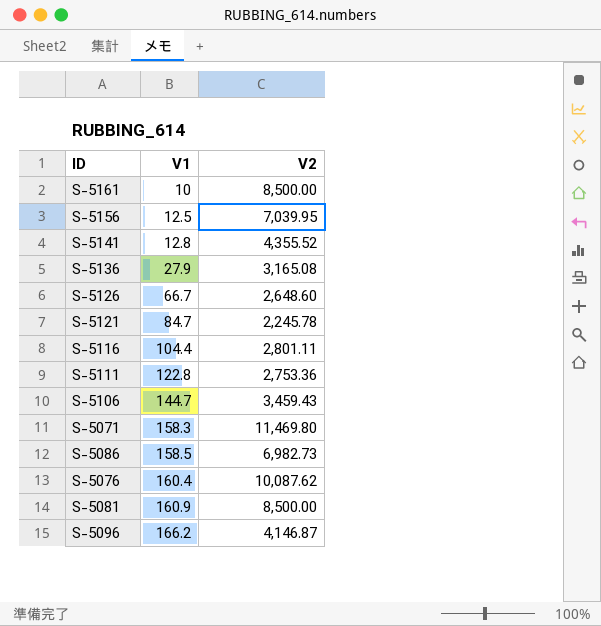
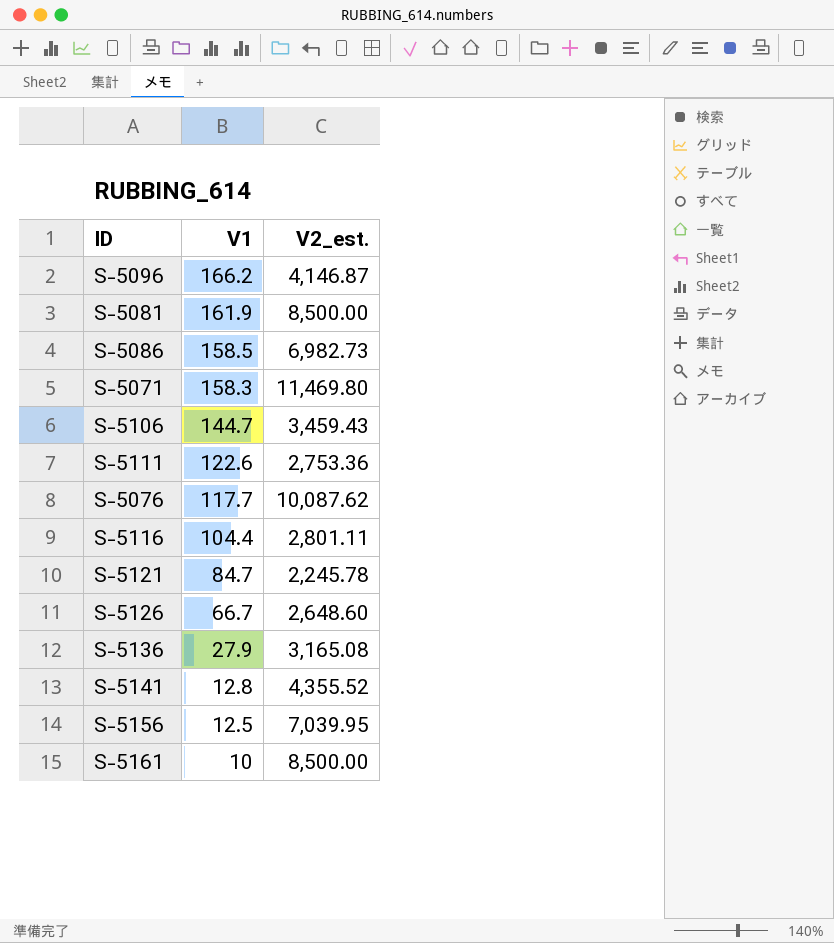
row order: V1 ascending -> V1 descending
column name: V2 -> V2_est.
S-5081 | V1: 160.9 -> 161.9
S-5111 | V1: 122.8 -> 122.6
S-5076 | V1: 160.4 -> 117.7

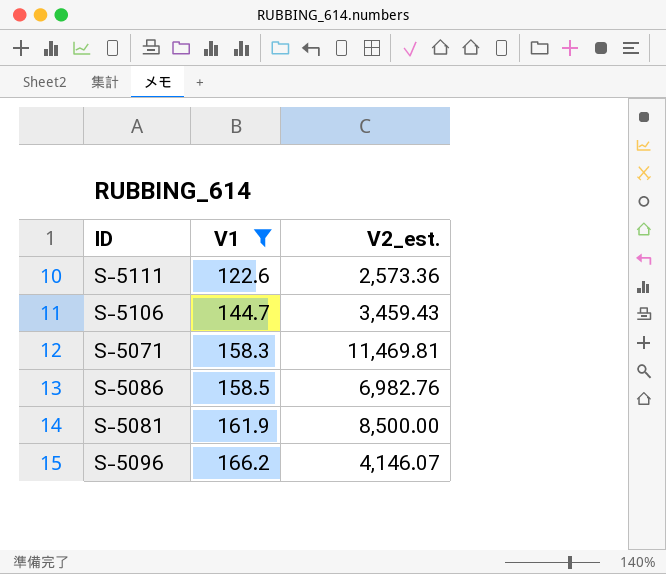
filter: none -> V1 >= 122.6
row order: V1 descending -> V1 ascending
S-5111 | V2_est.: 2,753.36 -> 2,573.36
S-5071 | V2_est.: 11,469.80 -> 11,469.81
S-5086 | V2_est.: 6,982.73 -> 6,982.76
S-5096 | V2_est.: 4,146.87 -> 4,146.07

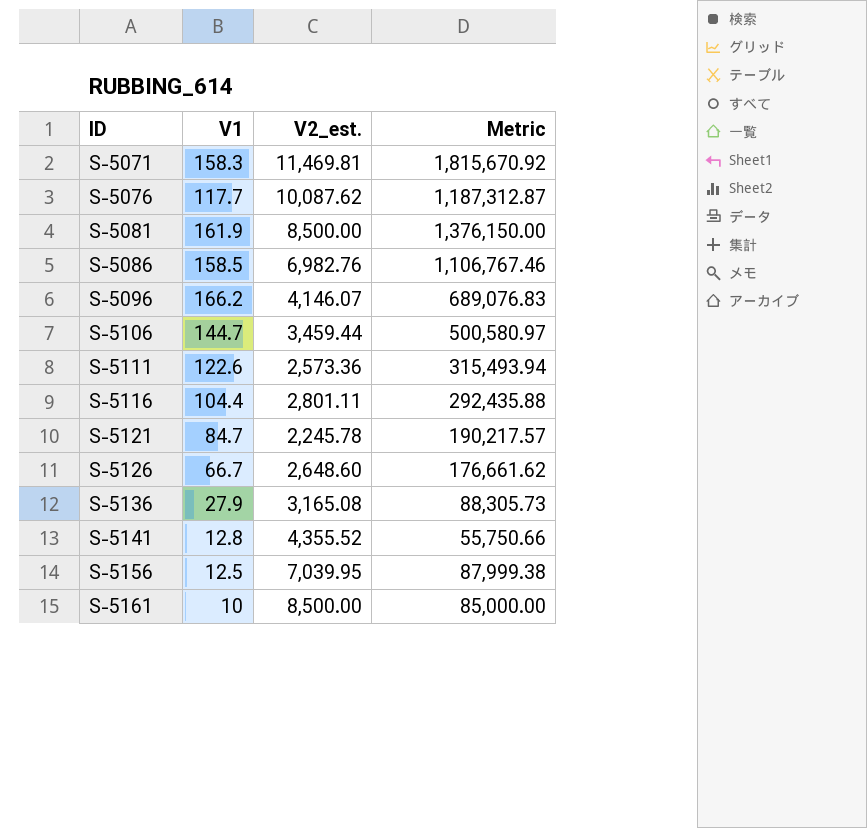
filter: V1 >= 122.6 -> none
row order: V1 ascending -> ID ascending
column Metric | formula: none -> [V1] * [V2_est.]
S-5106 | V2_est.: 3,459.43 -> 3,459.44

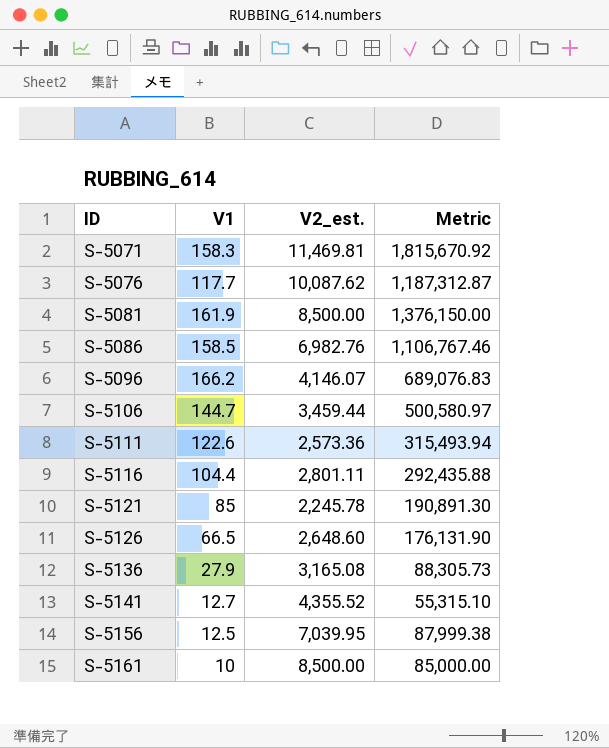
S-5121 | V1: 84.7 -> 85
S-5121 | Metric: 190,217.57 -> 190,891.30
S-5126 | V1: 66.7 -> 66.5
S-5126 | Metric: 176,661.62 -> 176,131.90
S-5141 | V1: 12.8 -> 12.7
S-5141 | Metric: 55,750.66 -> 55,315.10

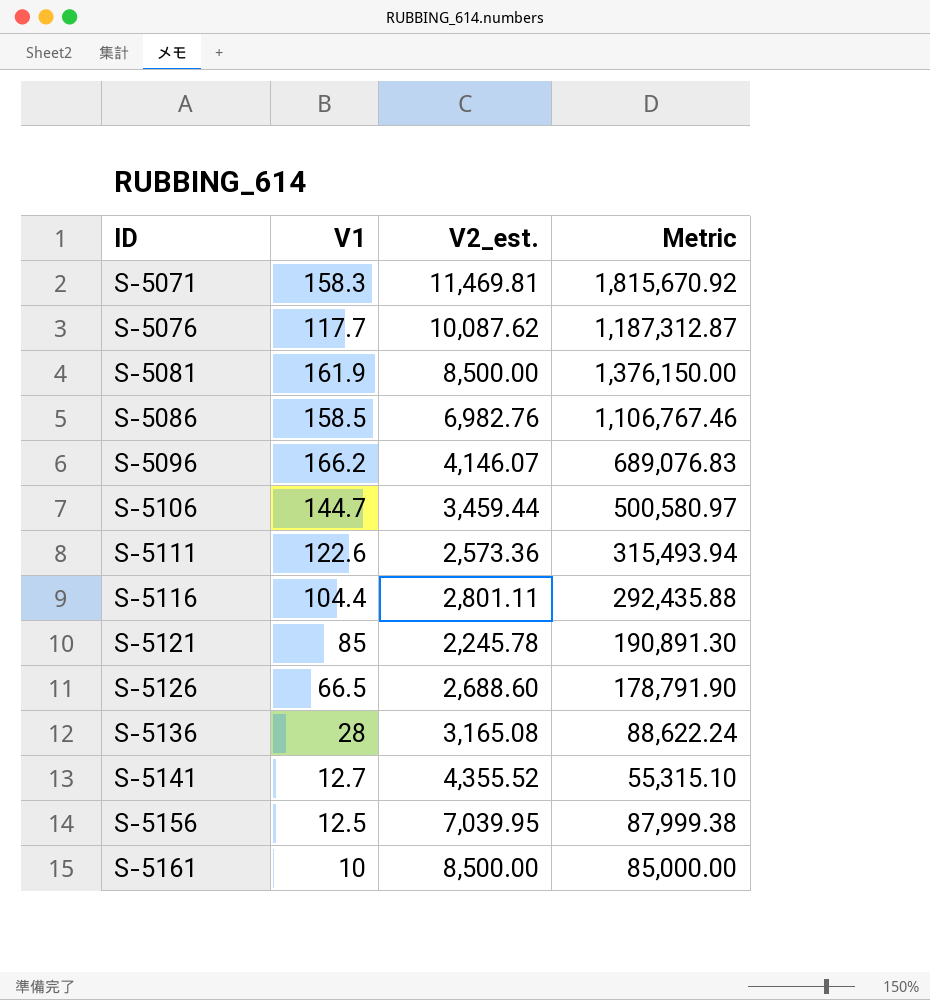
S-5126 | V2_est.: 2,648.60 -> 2,688.60
S-5126 | Metric: 176,131.90 -> 178,791.90
S-5136 | V1: 27.9 -> 28
S-5136 | Metric: 88,305.73 -> 88,622.24

